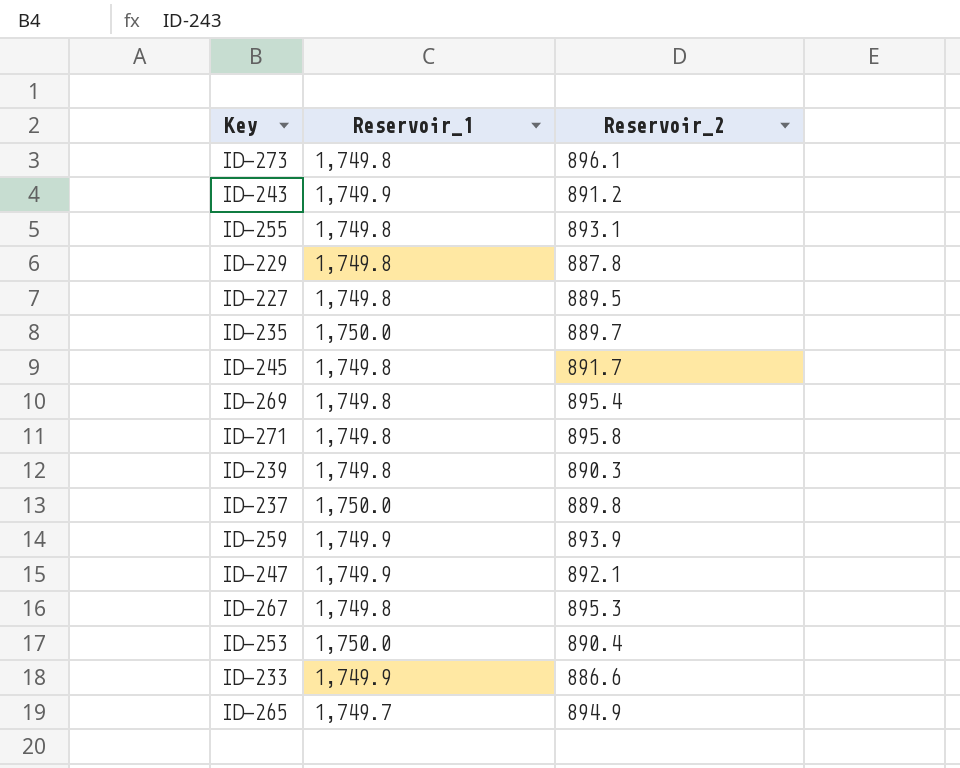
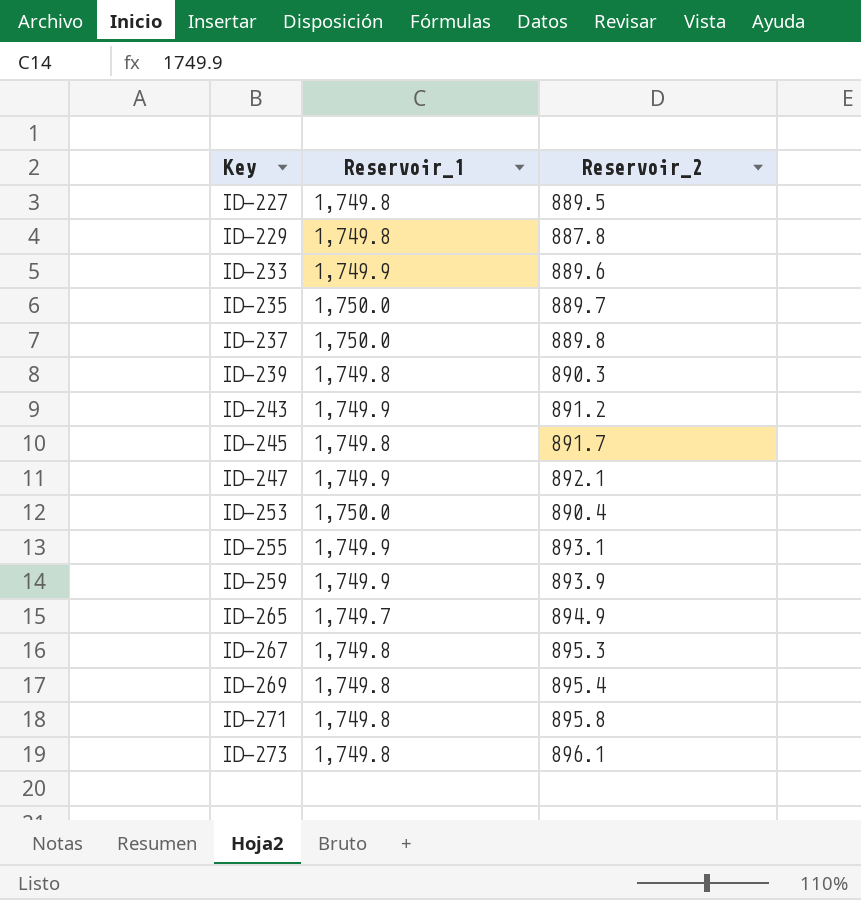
row order: none -> Key ascending
ID-233 | Reservoir_2: 886.6 -> 889.6
ID-255 | Reservoir_1: 1,749.8 -> 1,749.9

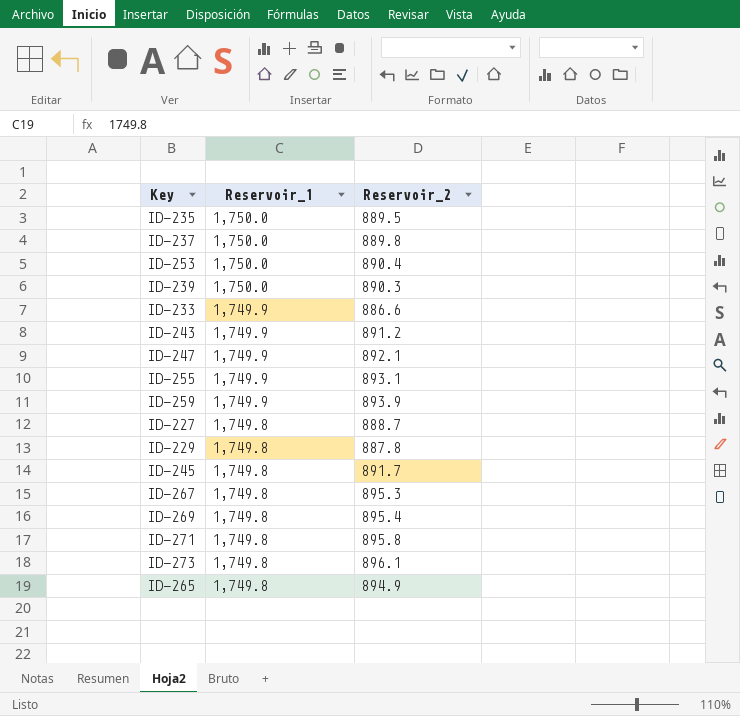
row order: Key ascending -> Reservoir_1 descending
ID-235 | Reservoir_2: 889.7 -> 889.5
ID-239 | Reservoir_1: 1,749.8 -> 1,750.0
ID-233 | Reservoir_2: 889.6 -> 886.6
ID-227 | Reservoir_2: 889.5 -> 888.7
ID-265 | Reservoir_1: 1,749.7 -> 1,749.8

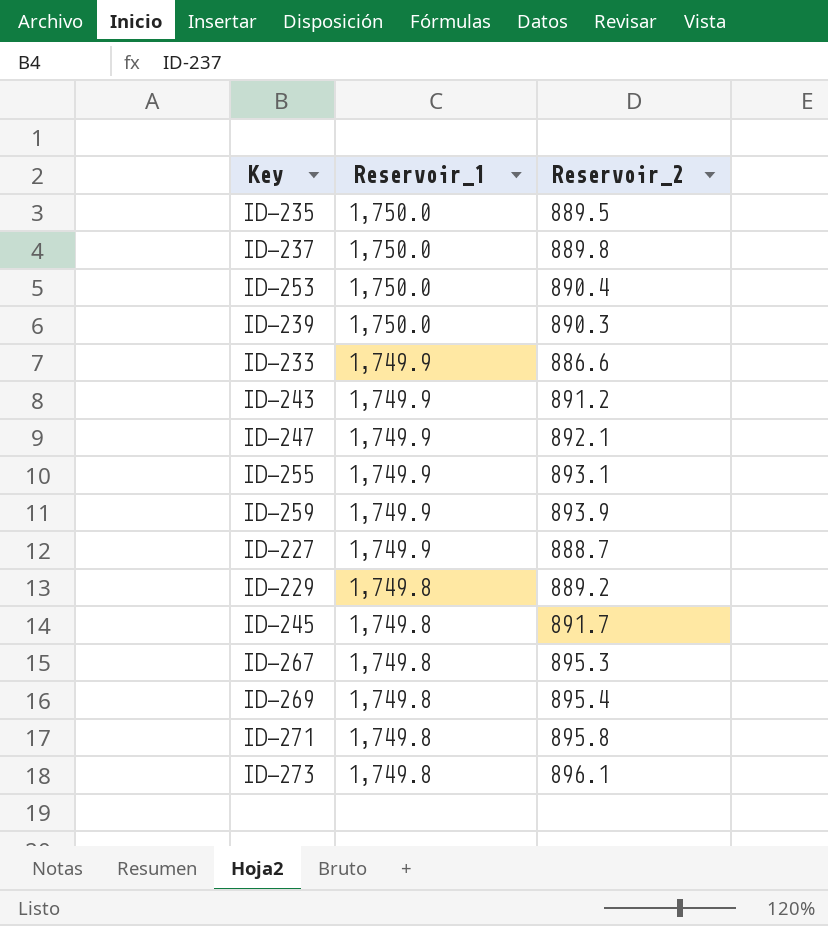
row ID-265: 1,749.8 | 894.9 -> none
ID-227 | Reservoir_1: 1,749.8 -> 1,749.9
ID-229 | Reservoir_2: 887.8 -> 889.2

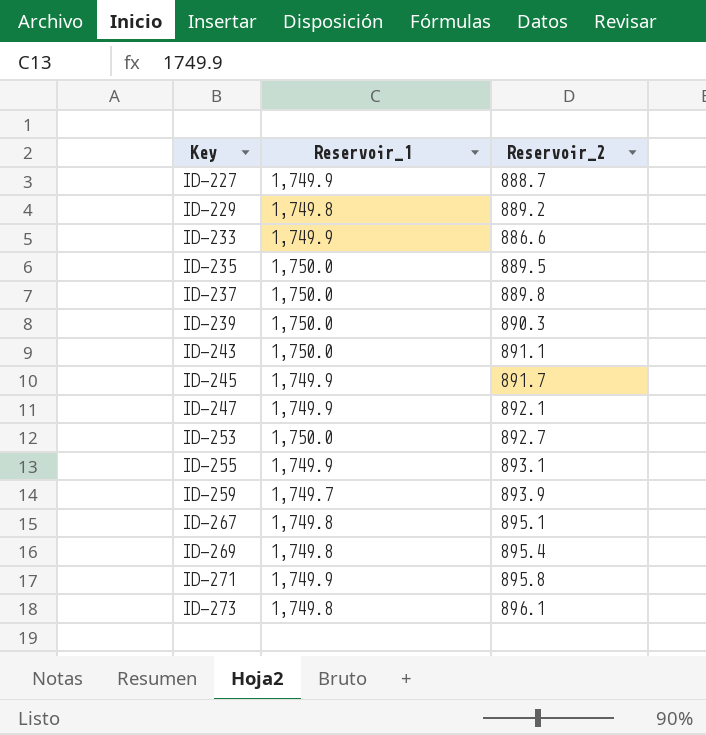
row order: Reservoir_1 descending -> Key ascending
ID-243 | Reservoir_1: 1,749.9 -> 1,750.0
ID-243 | Reservoir_2: 891.2 -> 891.1
ID-245 | Reservoir_1: 1,749.8 -> 1,749.9
ID-253 | Reservoir_2: 890.4 -> 892.7
ID-259 | Reservoir_1: 1,749.9 -> 1,749.7
ID-267 | Reservoir_2: 895.3 -> 895.1
ID-271 | Reservoir_1: 1,749.8 -> 1,749.9

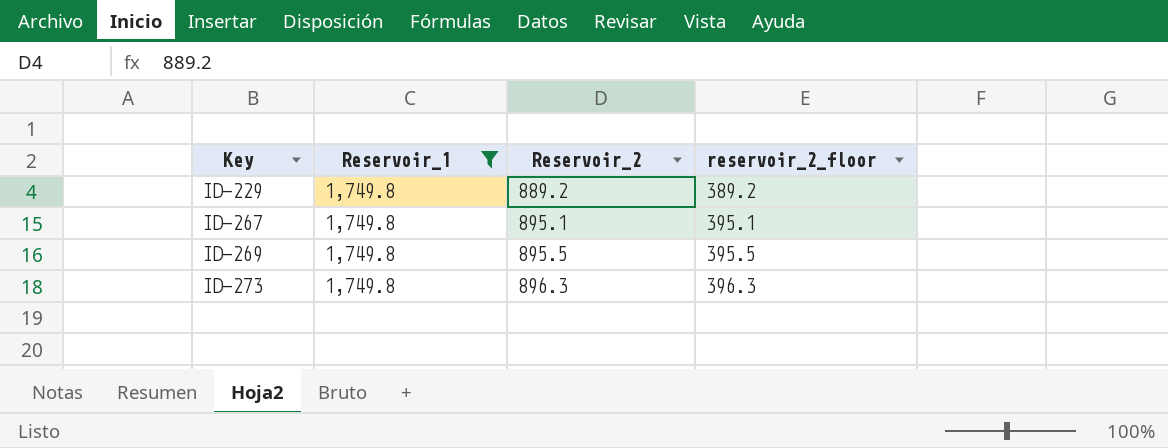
filter: none -> Reservoir_1 = 1,749.8
column reservoir_2_floor | formula: none -> [Reservoir_2] - 500
ID-269 | Reservoir_2: 895.4 -> 895.5
ID-273 | Reservoir_2: 896.1 -> 896.3

